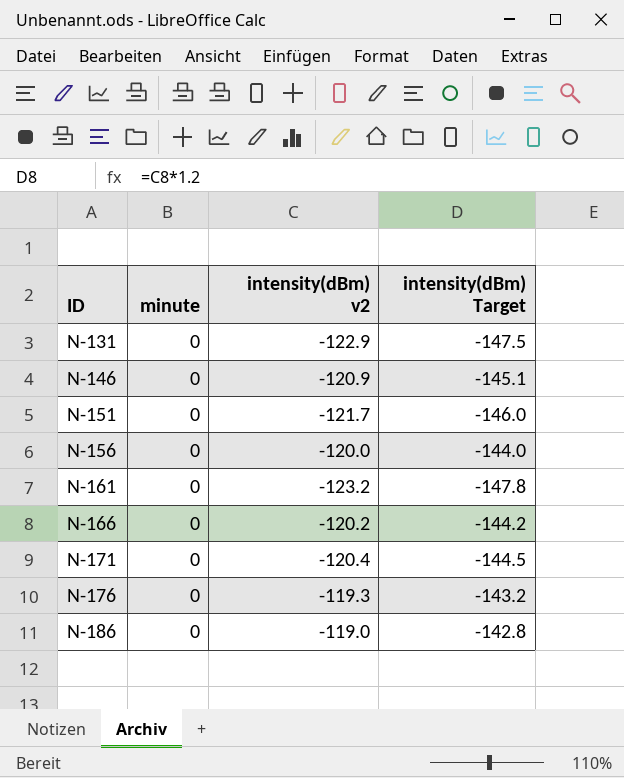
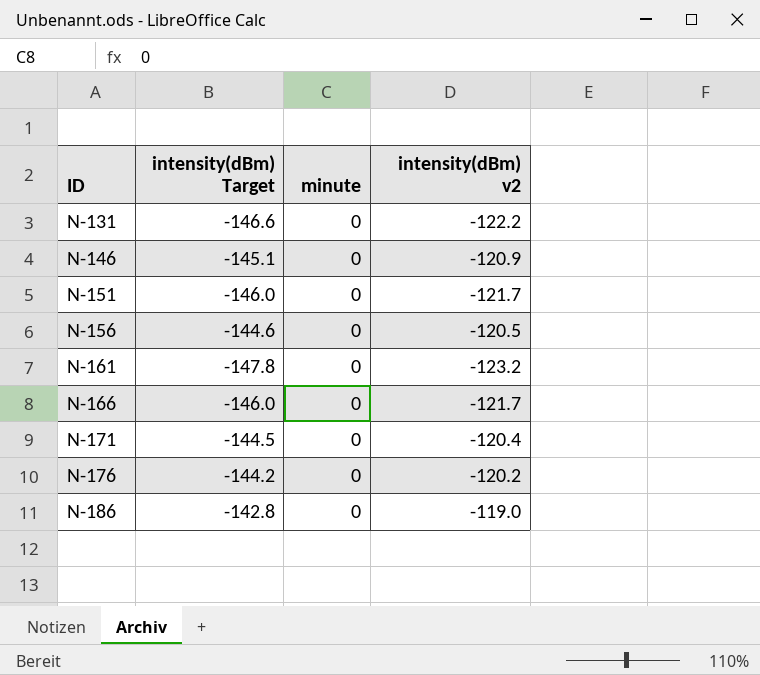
column intensity(dBm) Target | position: 4 -> 2
N-131 | intensity(dBm) Target: -147.5 -> -146.6
N-131 | intensity(dBm) v2: -122.9 -> -122.2
N-156 | intensity(dBm) Target: -144.0 -> -144.6
N-156 | intensity(dBm) v2: -120.0 -> -120.5
N-166 | intensity(dBm) Target: -144.2 -> -146.0
N-166 | intensity(dBm) v2: -120.2 -> -121.7
N-176 | intensity(dBm) Target: -143.2 -> -144.2
N-176 | intensity(dBm) v2: -119.3 -> -120.2

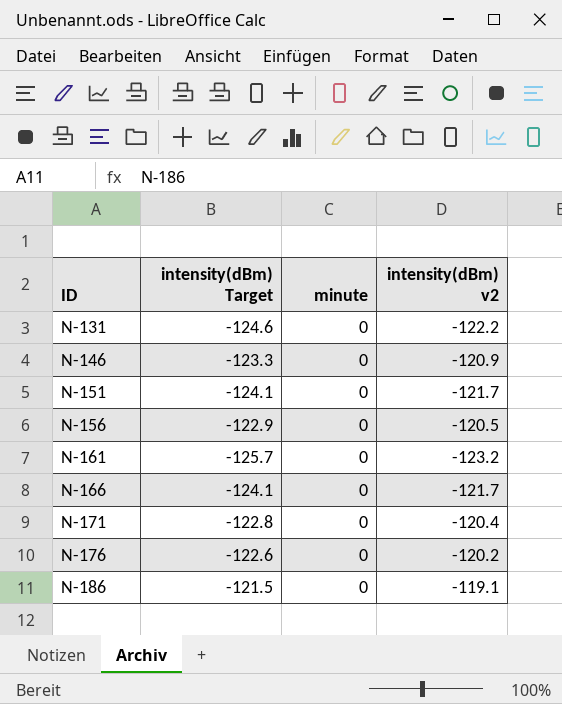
column intensity(dBm) Target | formula: [intensity(dBm) v2] * 1.2 -> [intensity(dBm) v2] * 1.02
N-186 | intensity(dBm) v2: -119.0 -> -119.1

